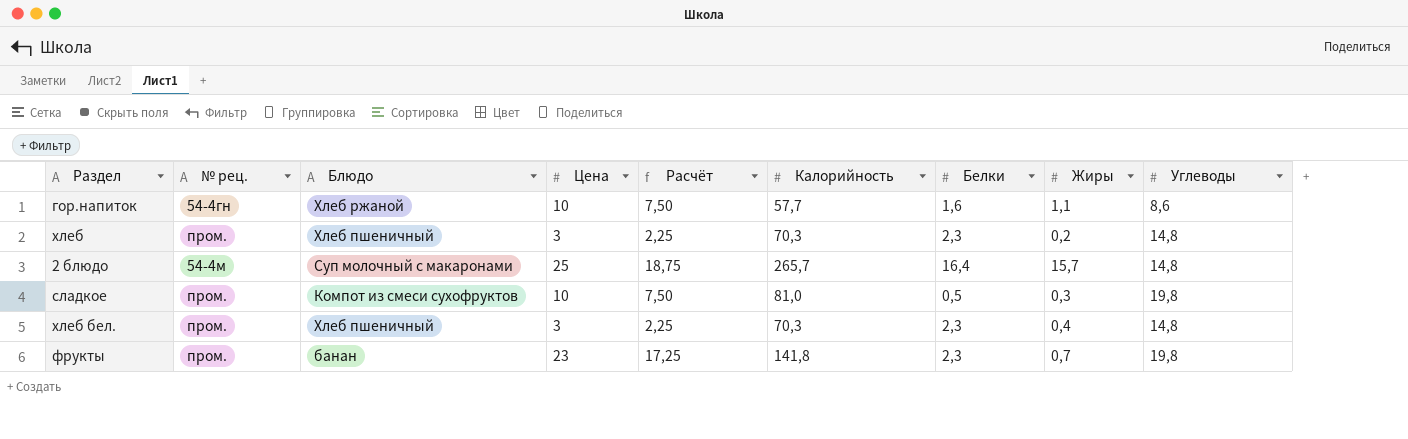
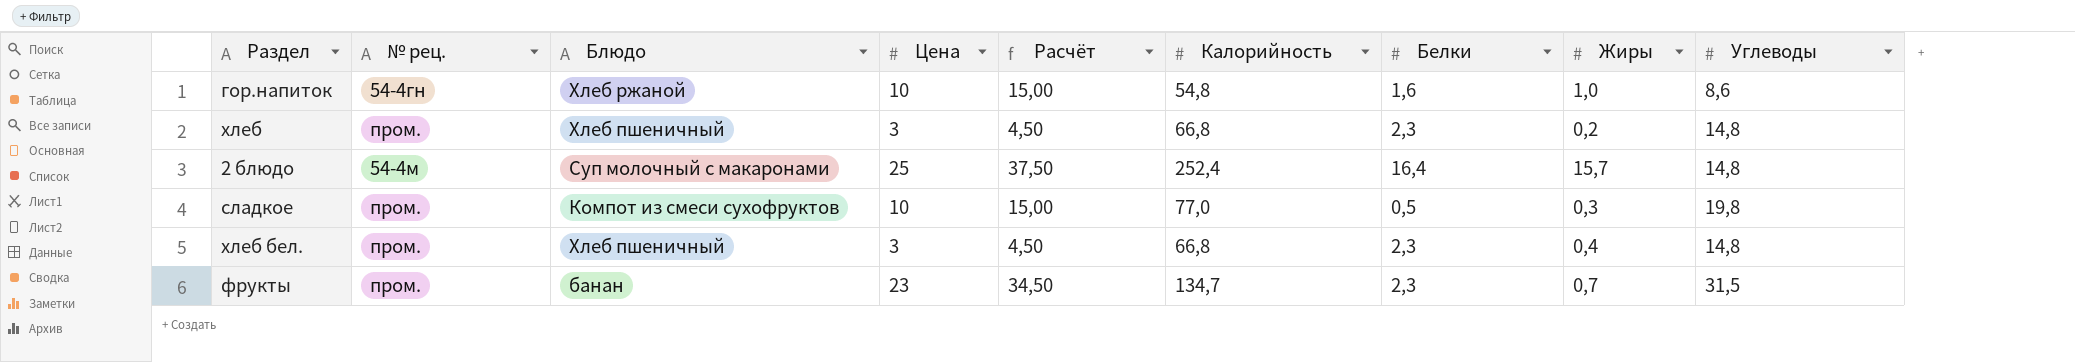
column Расчёт | formula: [Цена] * 0,75 -> [Цена] * 1,5
гор.напиток | Калорийность: 57,7 -> 54,8
гор.напиток | Жиры: 1,1 -> 1,0
хлеб | Калорийность: 70,3 -> 66,8
2 блюдо | Калорийность: 265,7 -> 252,4
сладкое | Калорийность: 81,0 -> 77,0
хлеб бел. | Калорийность: 70,3 -> 66,8
фрукты | Калорийность: 141,8 -> 134,7
фрукты | Углеводы: 19,8 -> 31,5

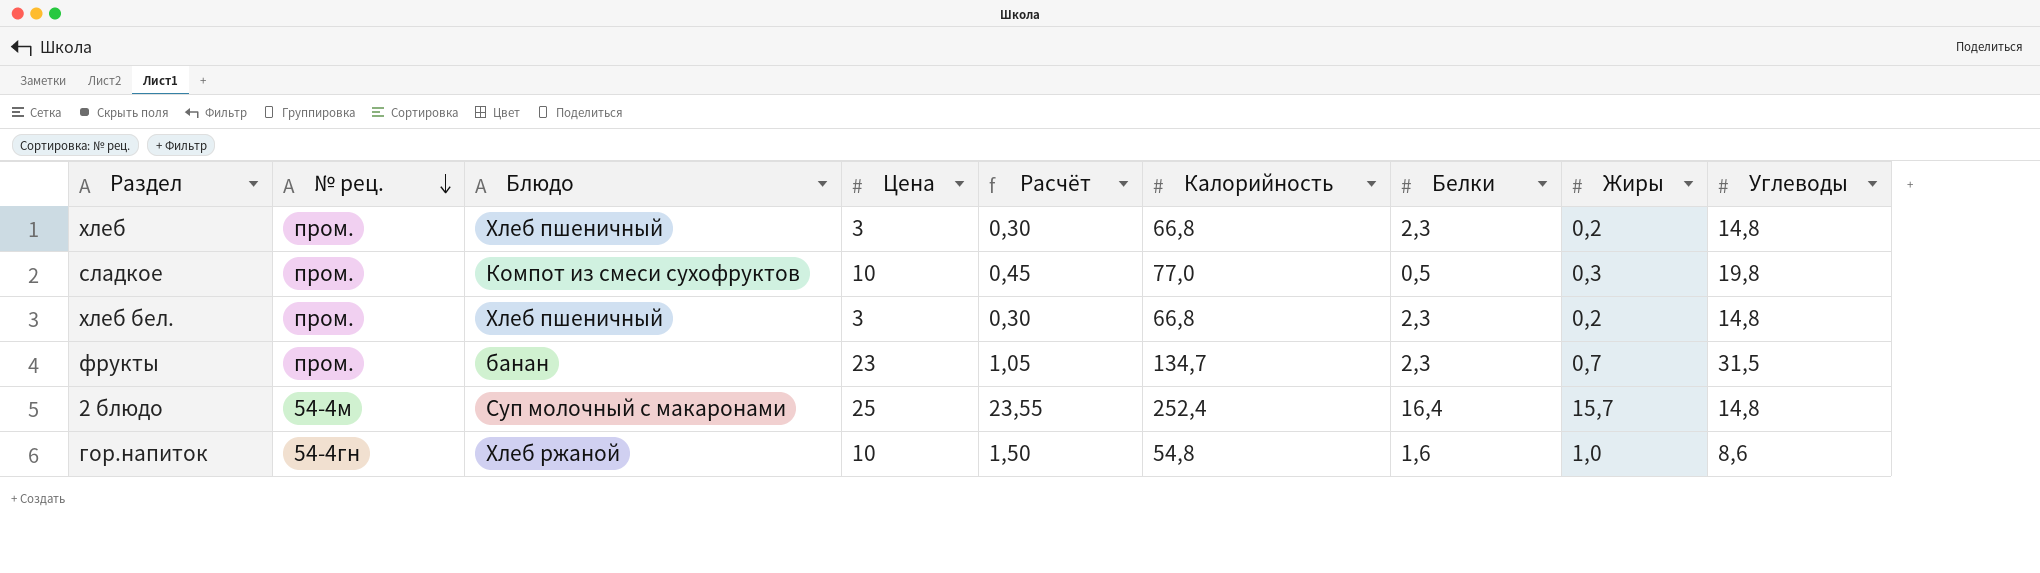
row order: none -> № рец. descending
column Расчёт | formula: [Цена] * 1,5 -> [Жиры] * 1,5
хлеб бел. | Жиры: 0,4 -> 0,2

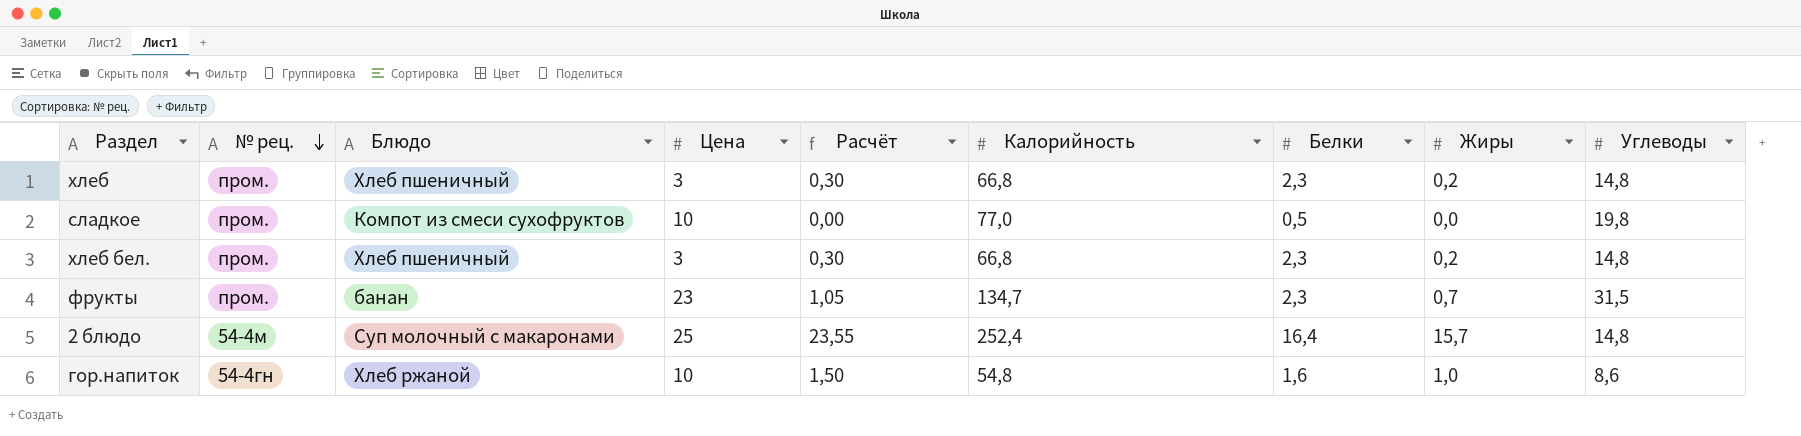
сладкое | Расчёт: 0,45 -> 0,00
сладкое | Жиры: 0,3 -> 0,0

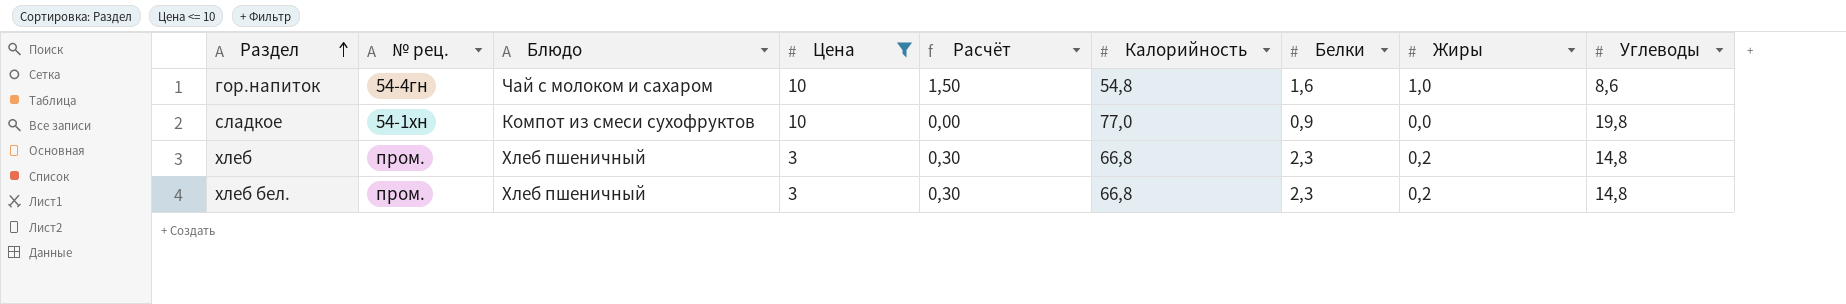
filter: none -> Цена <= 10
row order: № рец. descending -> Раздел ascending
гор.напиток | Блюдо: Хлеб ржаной -> Чай с молоком и сахаром
сладкое | № рец.: пром. -> 54-1хн
сладкое | Белки: 0,5 -> 0,9

